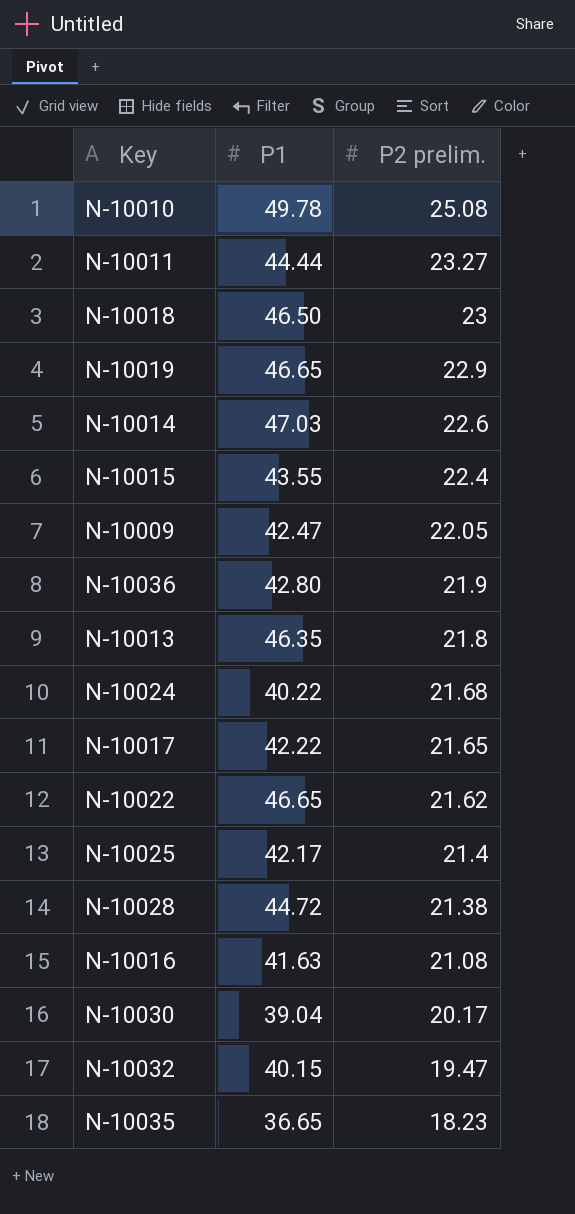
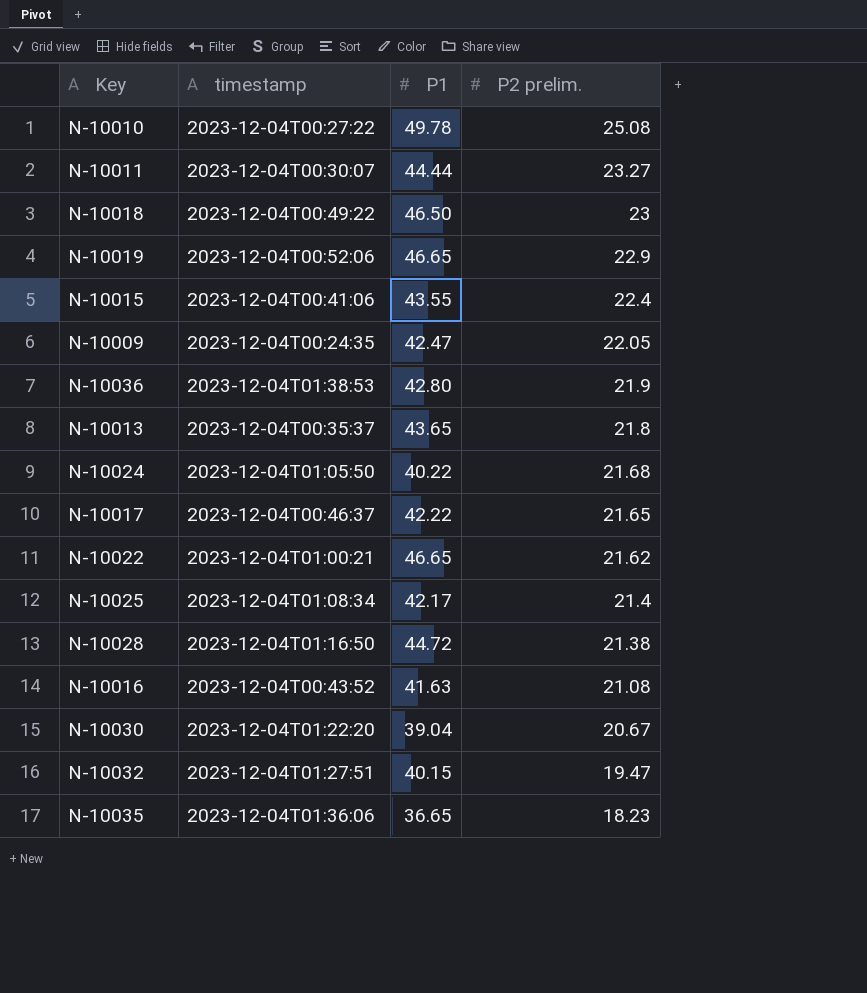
column timestamp | position: none -> 2
row N-10014: 47.03 | 22.6 -> none
N-10013 | P1: 46.35 -> 43.65
N-10030 | P2 prelim.: 20.17 -> 20.67

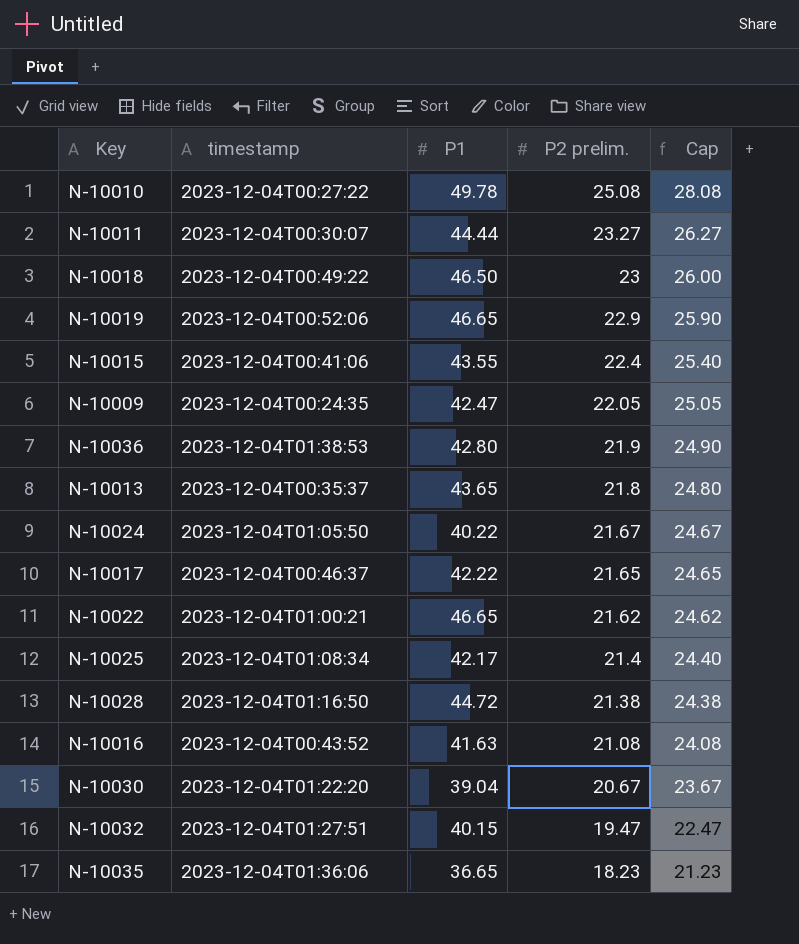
column Cap | formula: none -> [P2 prelim.] + 3
N-10024 | P2 prelim.: 21.68 -> 21.67

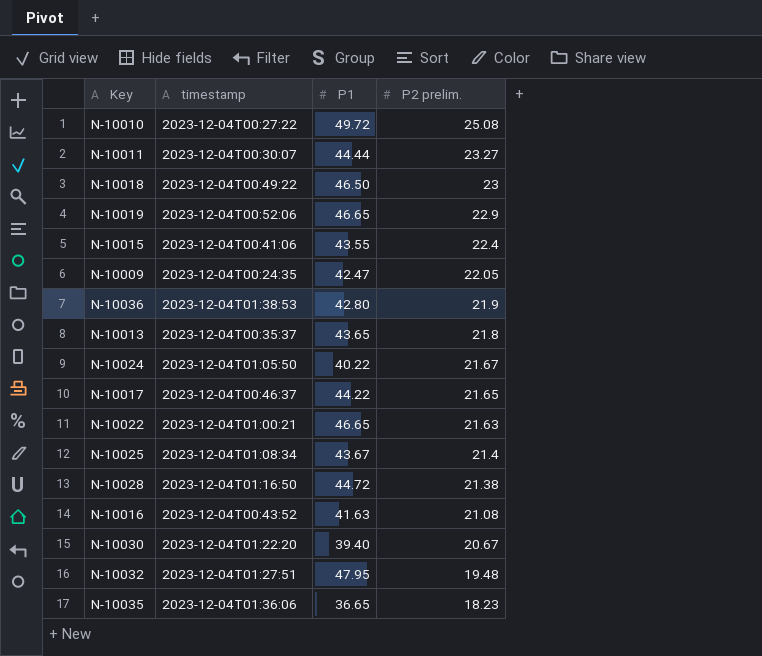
column Cap | formula: [P2 prelim.] + 3 -> none
N-10010 | P1: 49.78 -> 49.72
N-10017 | P1: 42.22 -> 44.22
N-10022 | P2 prelim.: 21.62 -> 21.63
N-10025 | P1: 42.17 -> 43.67
N-10030 | P1: 39.04 -> 39.40
N-10032 | P1: 40.15 -> 47.95
N-10032 | P2 prelim.: 19.47 -> 19.48

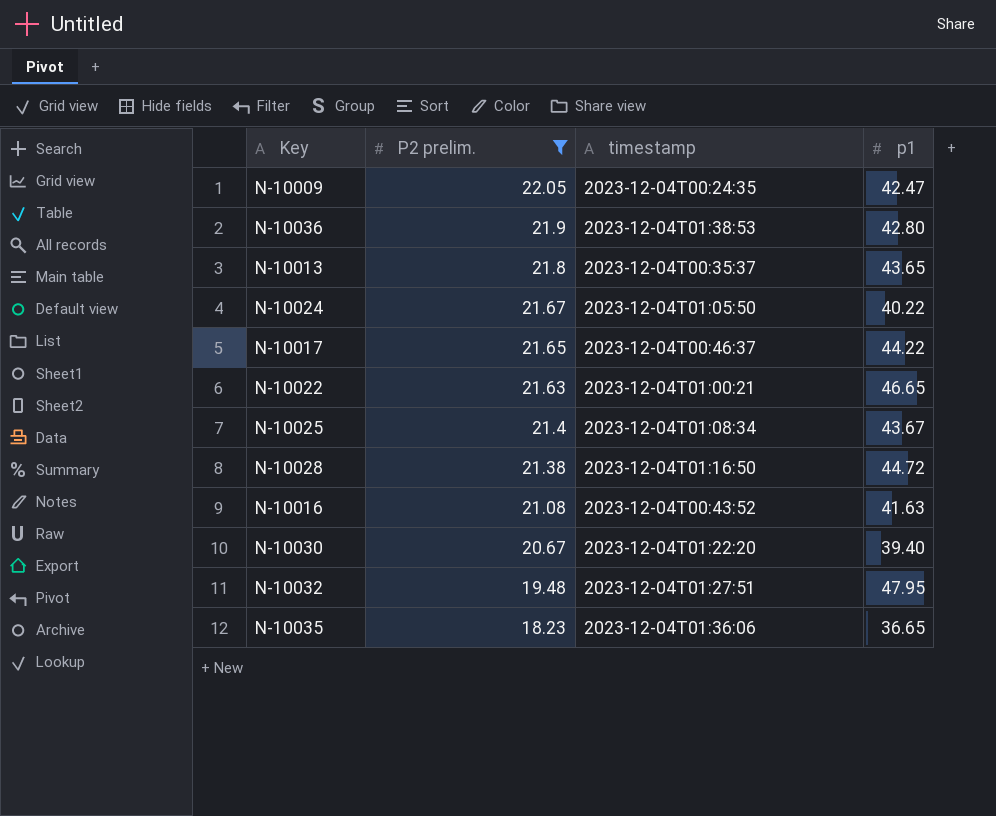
filter: none -> P2 prelim. <= 22.05
column P2 prelim. | position: 4 -> 2
column name: P1 -> p1

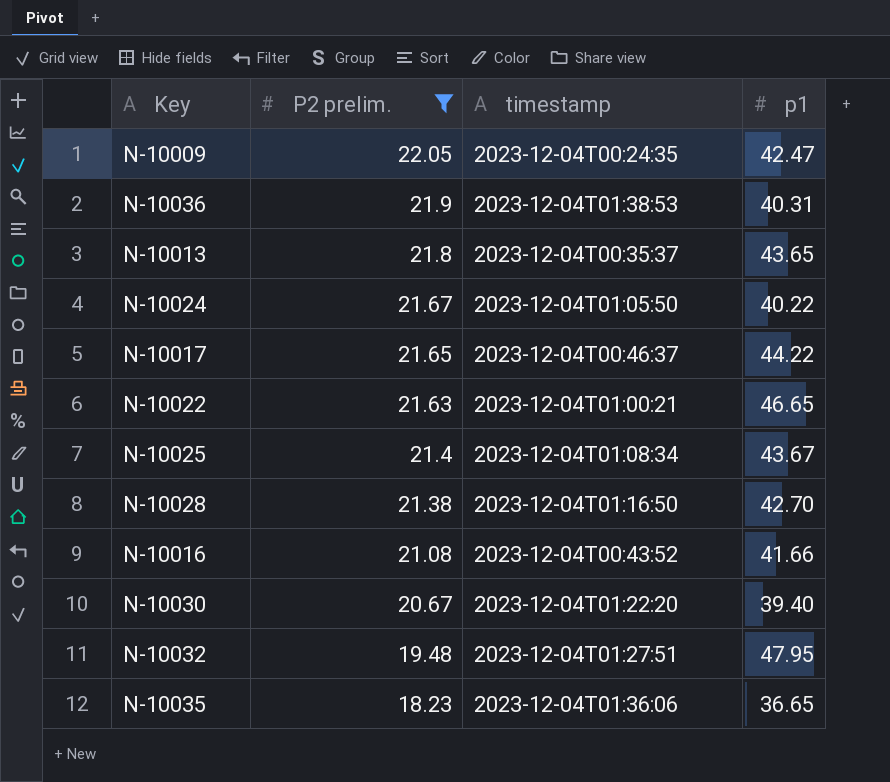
N-10036 | p1: 42.80 -> 40.31
N-10028 | p1: 44.72 -> 42.70
N-10016 | p1: 41.63 -> 41.66

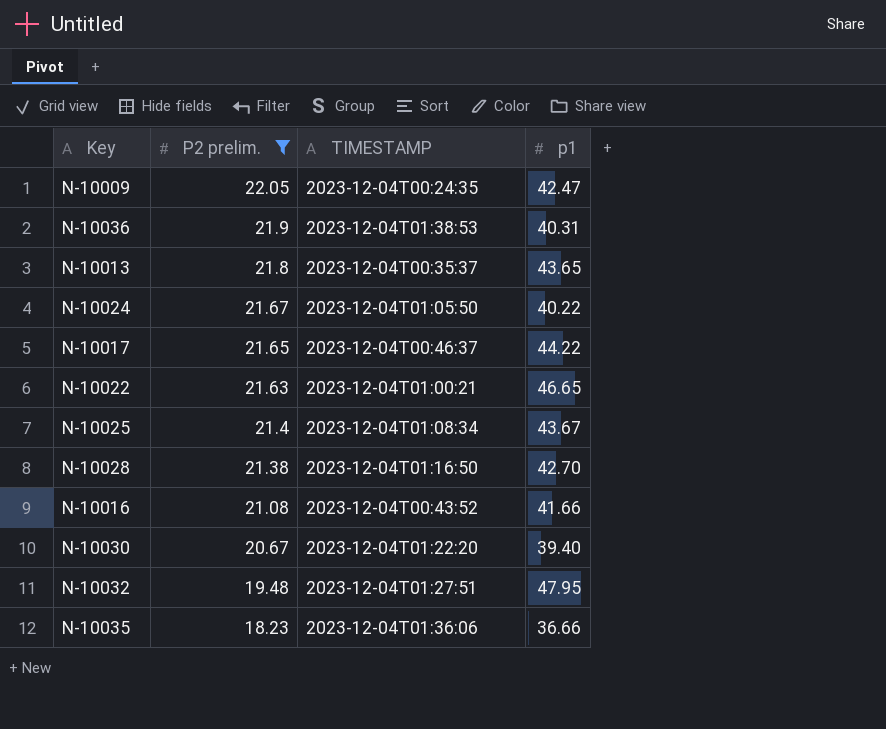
column name: timestamp -> TIMESTAMP
N-10035 | p1: 36.65 -> 36.66

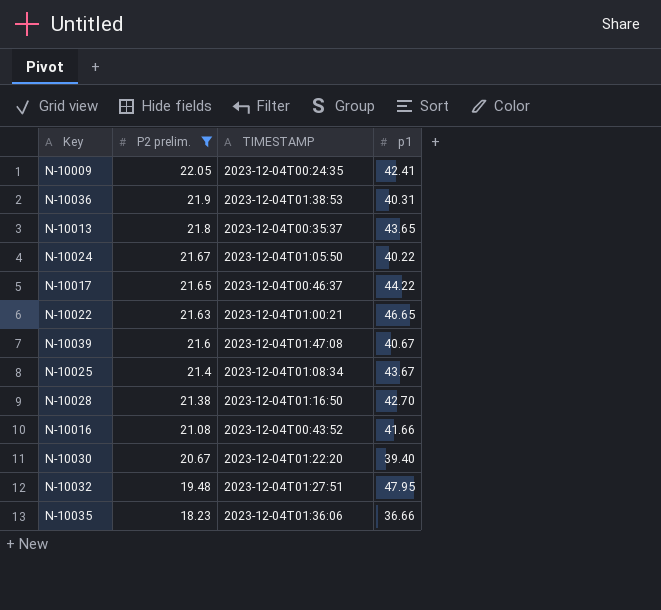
N-10009 | p1: 42.47 -> 42.41
row N-10039: none -> 21.6 | 2023-12-04T01:47:08 | 40.67

